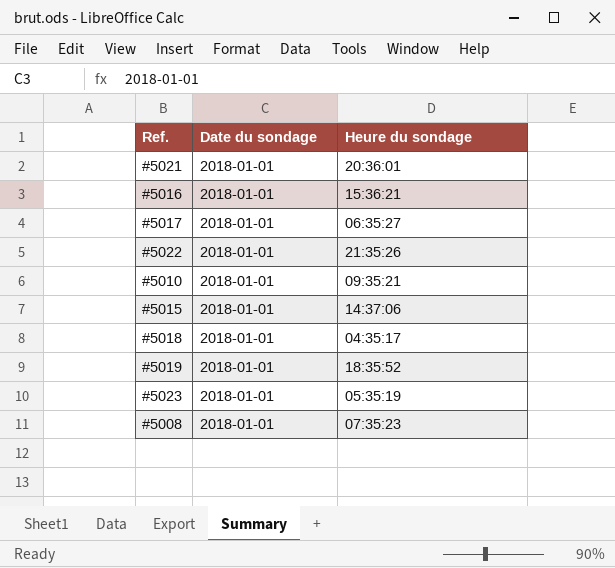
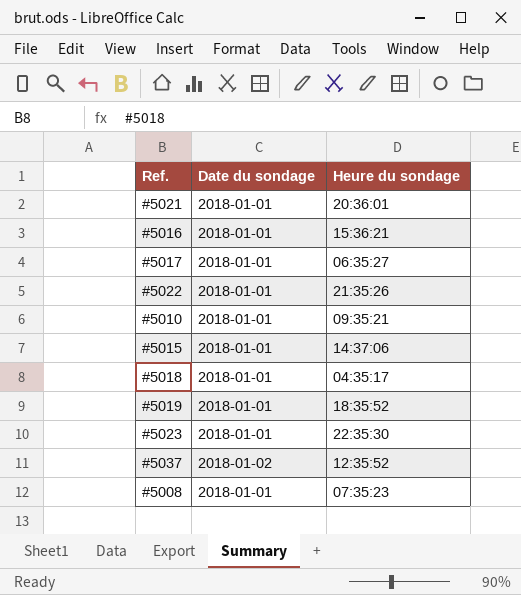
#5023 | Heure du sondage: 05:35:19 -> 22:35:30
row #5037: none -> 2018-01-02 | 12:35:52

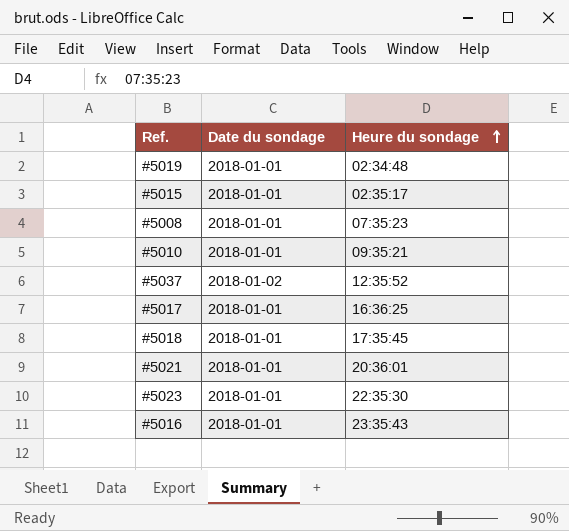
row order: none -> Heure du sondage ascending
row #5022: 2018-01-01 | 21:35:26 -> none
#5019 | Heure du sondage: 18:35:52 -> 02:34:48
#5015 | Heure du sondage: 14:37:06 -> 02:35:17
#5017 | Heure du sondage: 06:35:27 -> 16:36:25
#5018 | Heure du sondage: 04:35:17 -> 17:35:45
#5016 | Heure du sondage: 15:36:21 -> 23:35:43

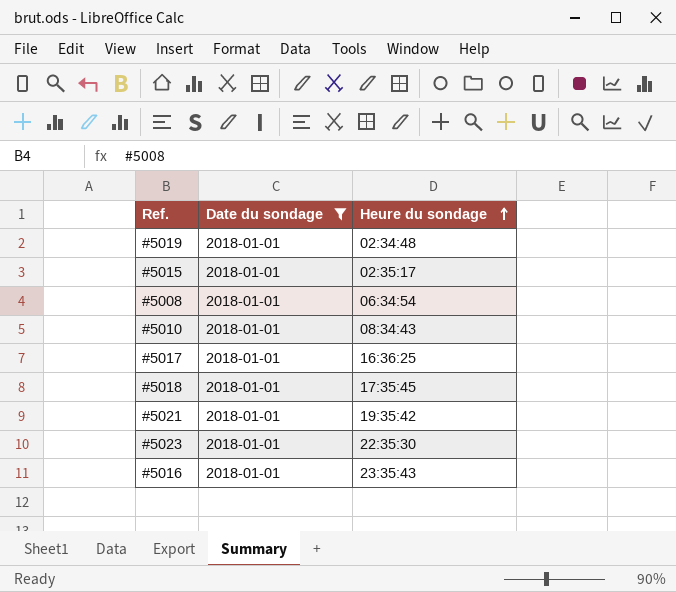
filter: none -> Date du sondage = 2018-01-01
#5008 | Heure du sondage: 07:35:23 -> 06:34:54
#5010 | Heure du sondage: 09:35:21 -> 08:34:43
#5021 | Heure du sondage: 20:36:01 -> 19:35:42

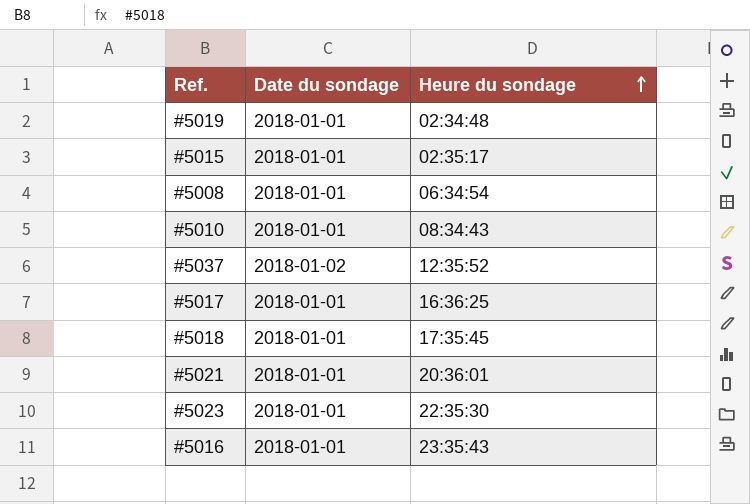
filter: Date du sondage = 2018-01-01 -> none
#5021 | Heure du sondage: 19:35:42 -> 20:36:01

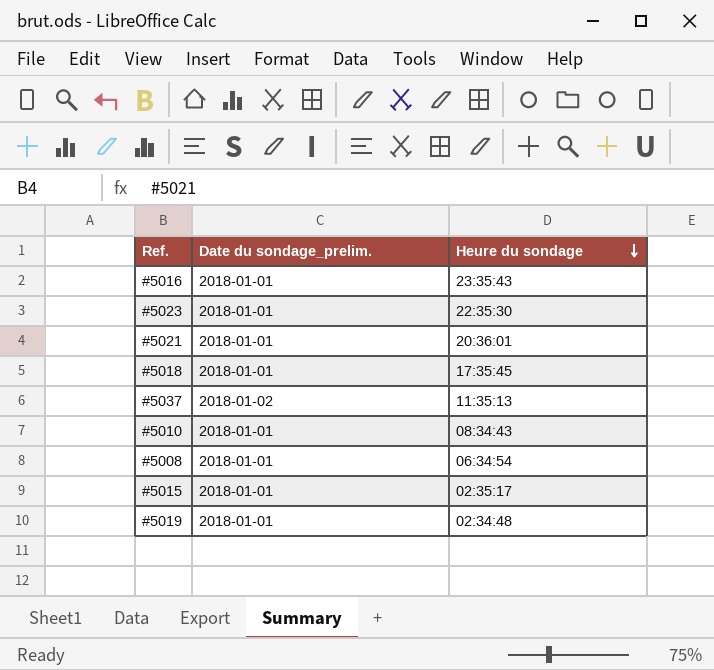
row order: Heure du sondage ascending -> Heure du sondage descending
column name: Date du sondage -> Date du sondage_prelim.
row #5017: 2018-01-01 | 16:36:25 -> none
#5037 | Heure du sondage: 12:35:52 -> 11:35:13

